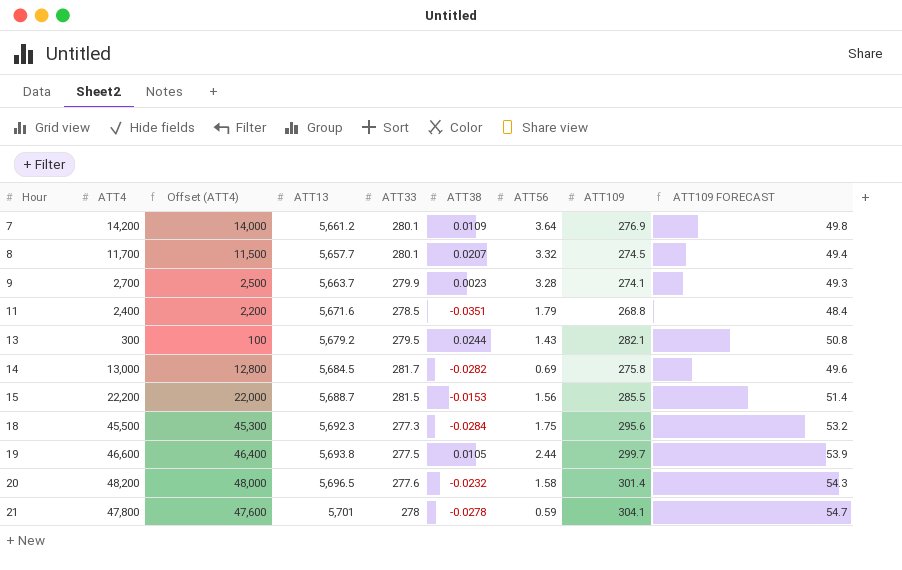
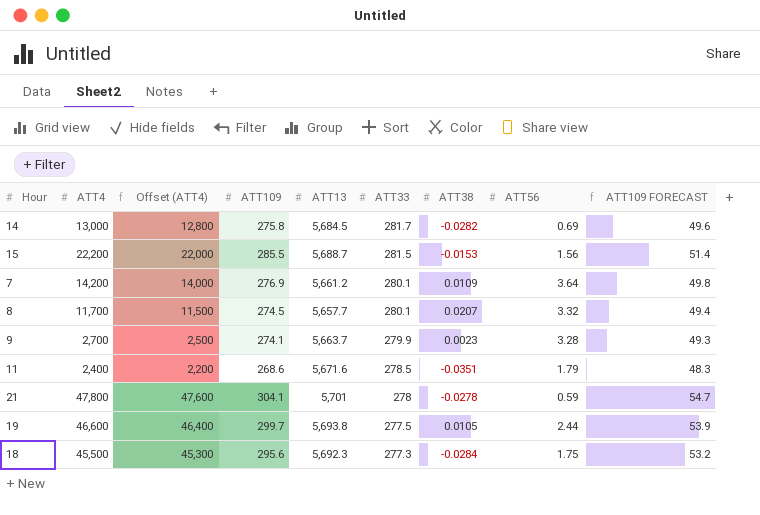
row order: Hour ascending -> ATT33 descending
column ATT109 | position: 8 -> 4
row 13: 300 | 100 | 5,679.2 | 279.5 | 0.0244 | 1.43 | 282.1 | 50.8 -> none
row 20: 48,200 | 48,000 | 5,696.5 | 277.6 | -0.0232 | 1.58 | 301.4 | 54.3 -> none
11 | ATT109: 268.8 -> 268.6
11 | ATT109 FORECAST: 48.4 -> 48.3

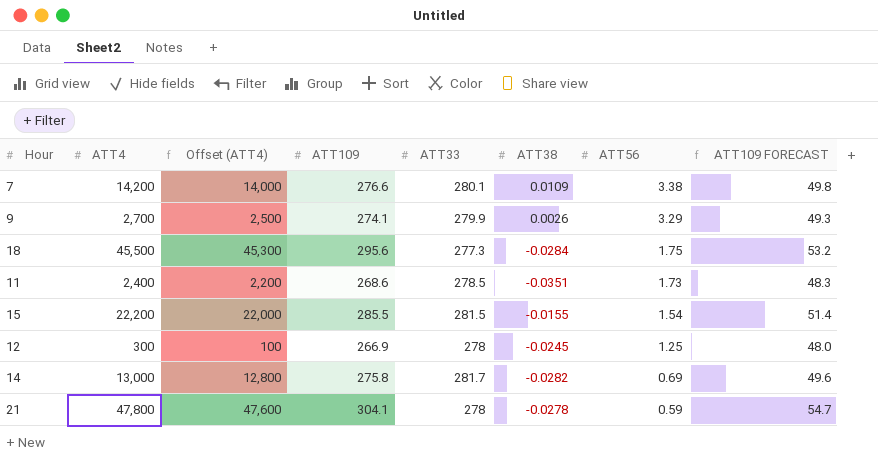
row order: ATT33 descending -> ATT56 descending
column ATT13 | position: 5 -> none
row 8: 11,700 | 11,500 | 274.5 | 5,657.7 | 280.1 | 0.0207 | 3.32 | 49.4 -> none
row 19: 46,600 | 46,400 | 299.7 | 5,693.8 | 277.5 | 0.0105 | 2.44 | 53.9 -> none
7 | ATT109: 276.9 -> 276.6
7 | ATT56: 3.64 -> 3.38
9 | ATT38: 0.0023 -> 0.0026
9 | ATT56: 3.28 -> 3.29
11 | ATT56: 1.79 -> 1.73
15 | ATT38: -0.0153 -> -0.0155
15 | ATT56: 1.56 -> 1.54
row 12: none -> 300 | 100 | 266.9 | 278 | -0.0245 | 1.25 | 48.0

